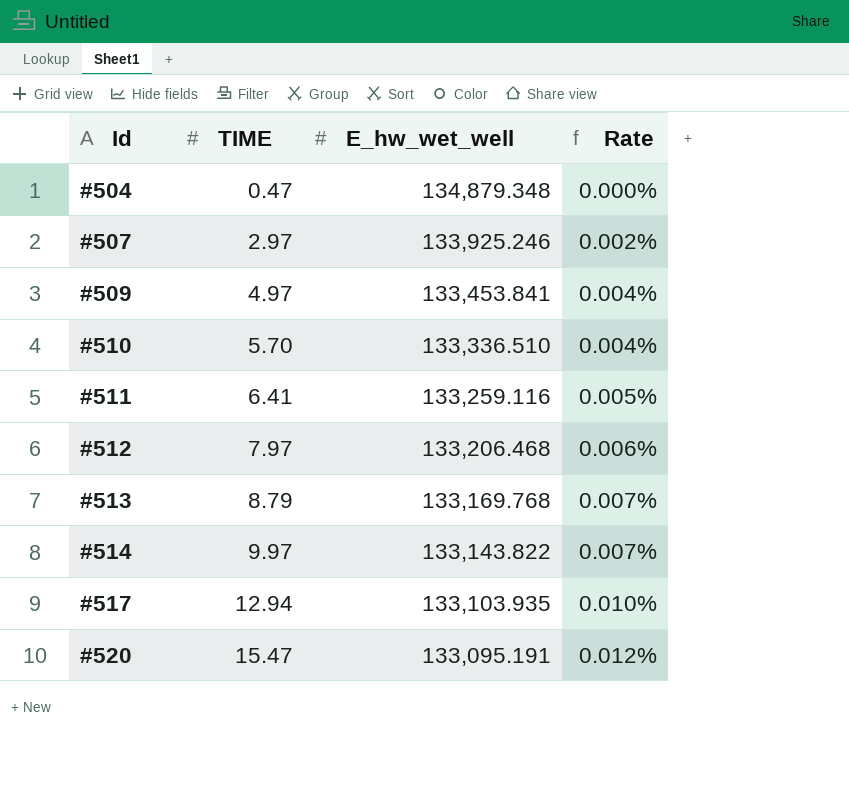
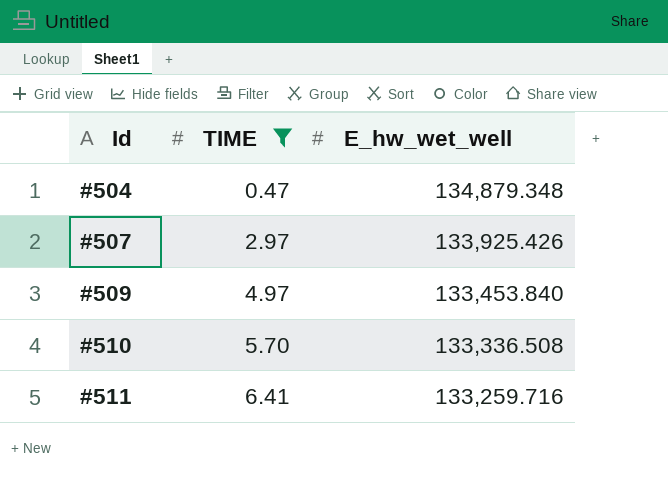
filter: none -> TIME <= 6.41
column Rate | formula: [TIME] / [E_hw_wet_well] -> none
#507 | E_hw_wet_well: 133,925.246 -> 133,925.426
#509 | E_hw_wet_well: 133,453.841 -> 133,453.840
#510 | E_hw_wet_well: 133,336.510 -> 133,336.508
#511 | E_hw_wet_well: 133,259.116 -> 133,259.716

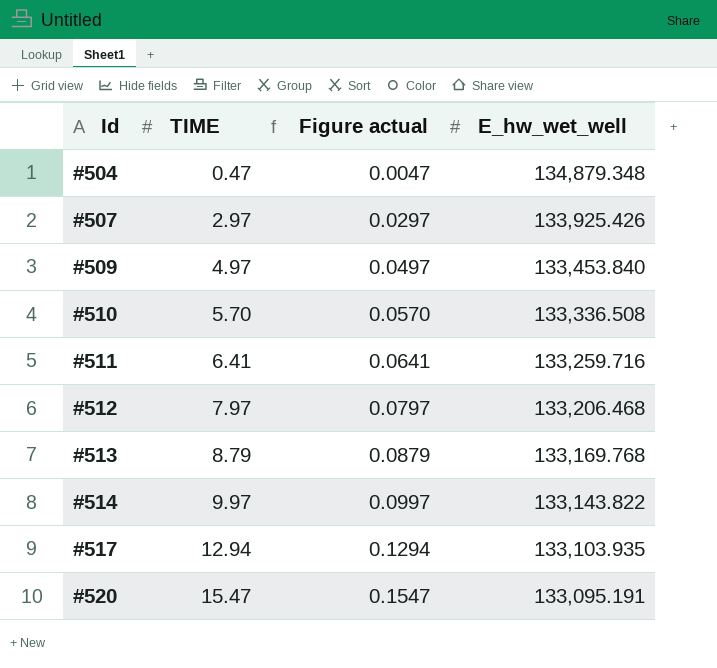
filter: TIME <= 6.41 -> none
column Figure actual | formula: none -> [TIME] * 0.01

